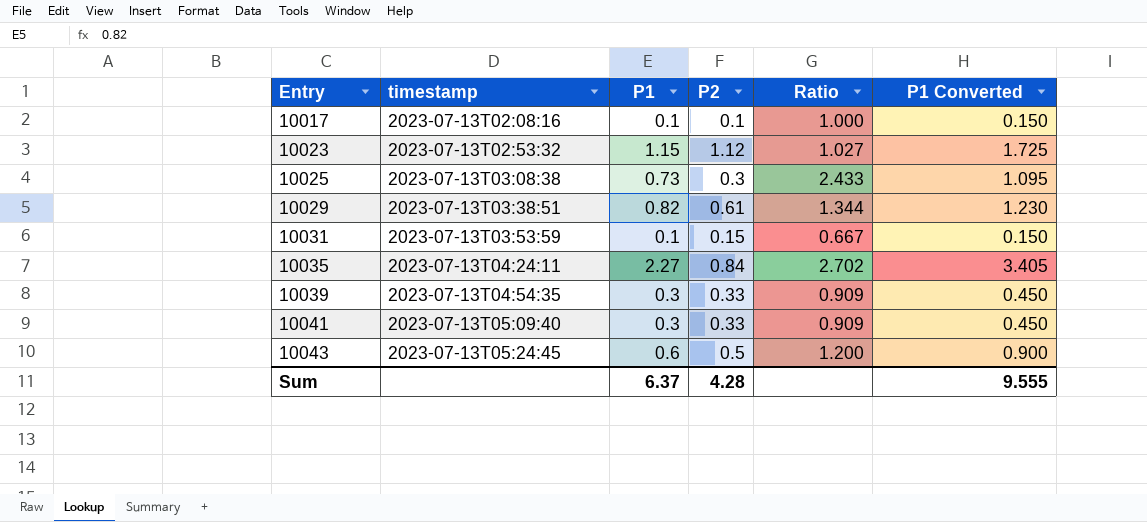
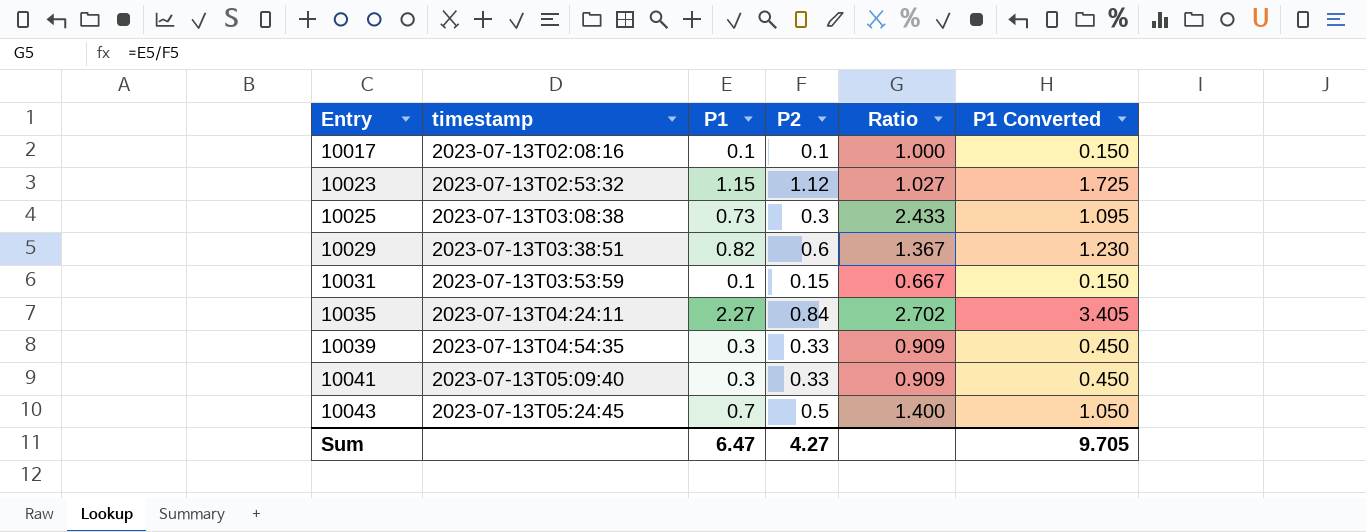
10029 | P2: 0.61 -> 0.6
10029 | Ratio: 1.344 -> 1.367
10043 | P1: 0.6 -> 0.7
10043 | Ratio: 1.200 -> 1.400
10043 | P1 Converted: 0.900 -> 1.050
Sum | P1: 6.37 -> 6.47
Sum | P2: 4.28 -> 4.27
Sum | P1 Converted: 9.555 -> 9.705

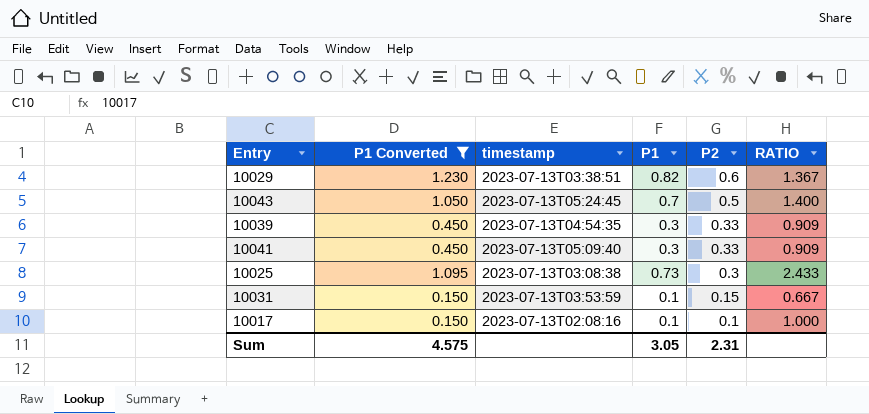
filter: none -> P1 Converted <= 1.230
row order: Entry ascending -> P2 descending
column P1 Converted | position: 6 -> 2
column name: Ratio -> RATIO
Sum | P1 Converted: 9.705 -> 4.575
Sum | P1: 6.47 -> 3.05
Sum | P2: 4.27 -> 2.31

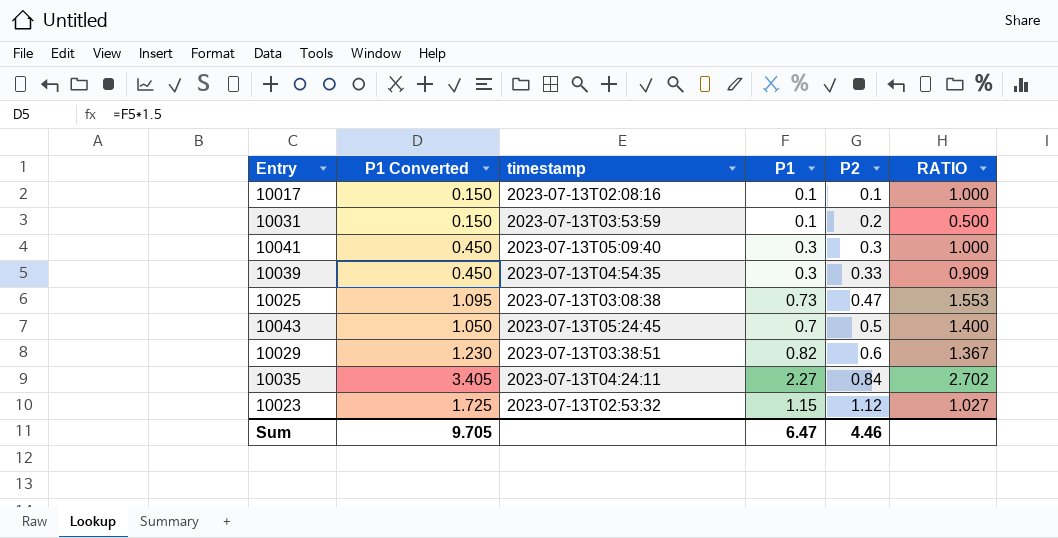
filter: P1 Converted <= 1.230 -> none
row order: P2 descending -> P2 ascending
10031 | P2: 0.15 -> 0.2
10031 | RATIO: 0.667 -> 0.500
10041 | P2: 0.33 -> 0.3
10041 | RATIO: 0.909 -> 1.000
10025 | P2: 0.3 -> 0.47
10025 | RATIO: 2.433 -> 1.553
Sum | P1 Converted: 4.575 -> 9.705
Sum | P1: 3.05 -> 6.47
Sum | P2: 2.31 -> 4.46

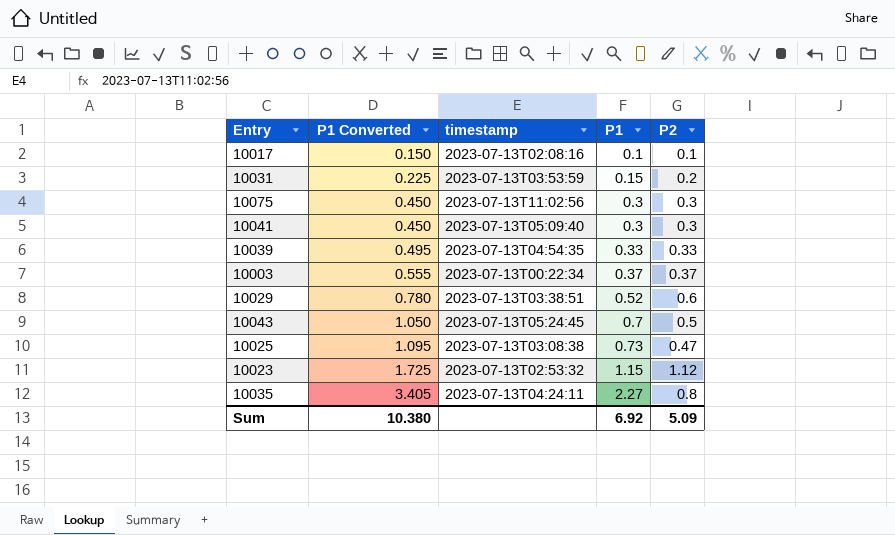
row order: P2 ascending -> P1 Converted ascending
column RATIO | formula: [P1] / [P2] -> none
10031 | P1 Converted: 0.150 -> 0.225
10031 | P1: 0.1 -> 0.15
row 10075: none -> 0.450 | 2023-07-13T11:02:56 | 0.3 | 0.3
10039 | P1 Converted: 0.450 -> 0.495
10039 | P1: 0.3 -> 0.33
row 10003: none -> 0.555 | 2023-07-13T00:22:34 | 0.37 | 0.37
10029 | P1 Converted: 1.230 -> 0.780
10029 | P1: 0.82 -> 0.52
10035 | P2: 0.84 -> 0.8
Sum | P1 Converted: 9.705 -> 10.380
Sum | P1: 6.47 -> 6.92
Sum | P2: 4.46 -> 5.09

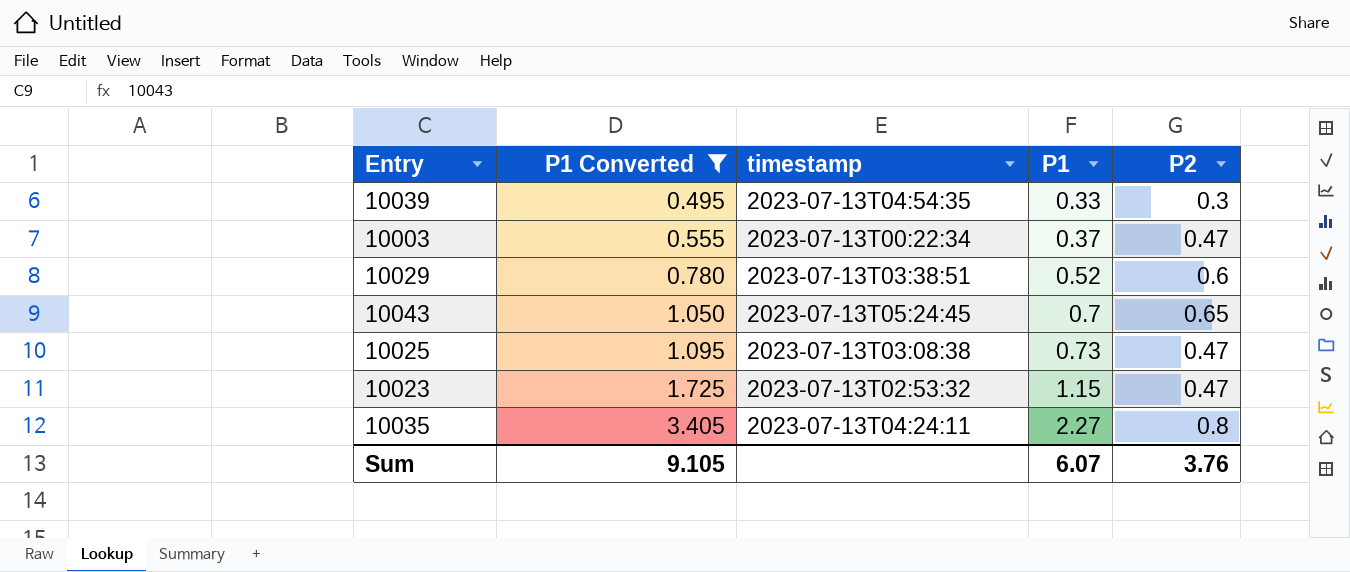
filter: none -> P1 Converted >= 0.495
10039 | P2: 0.33 -> 0.3
10003 | P2: 0.37 -> 0.47
10043 | P2: 0.5 -> 0.65
10023 | P2: 1.12 -> 0.47
Sum | P1 Converted: 10.380 -> 9.105
Sum | P1: 6.92 -> 6.07
Sum | P2: 5.09 -> 3.76

